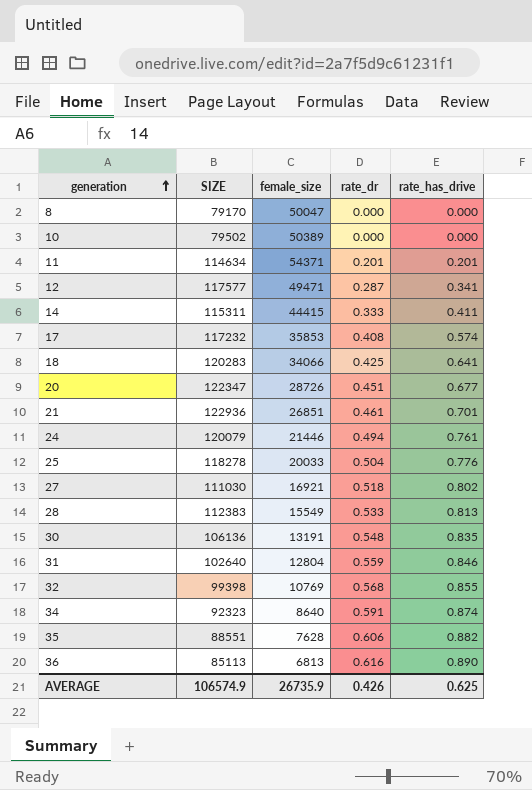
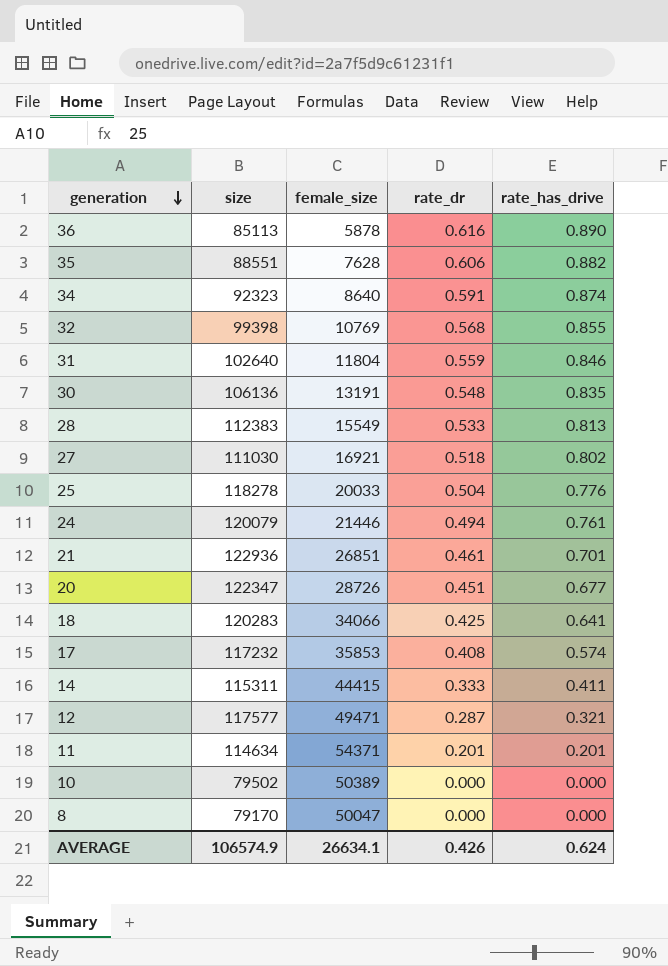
row order: generation ascending -> generation descending
column name: SIZE -> size
36 | female_size: 6813 -> 5878
31 | female_size: 12804 -> 11804
12 | rate_has_drive: 0.341 -> 0.321
AVERAGE | female_size: 26735.9 -> 26634.1
AVERAGE | rate_has_drive: 0.625 -> 0.624

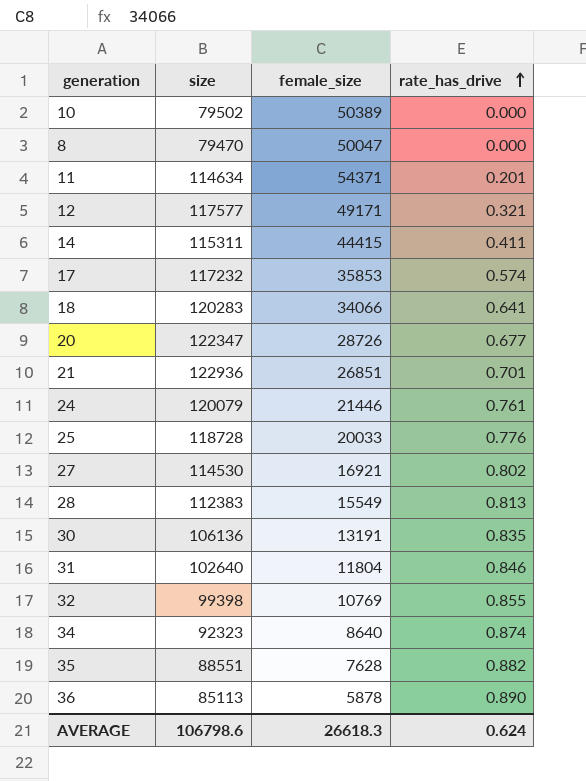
row order: generation descending -> rate_has_drive ascending
column rate_dr | position: 4 -> none
8 | size: 79170 -> 79470
12 | female_size: 49471 -> 49171
25 | size: 118278 -> 118728
27 | size: 111030 -> 114530
AVERAGE | size: 106574.9 -> 106798.6
AVERAGE | female_size: 26634.1 -> 26618.3

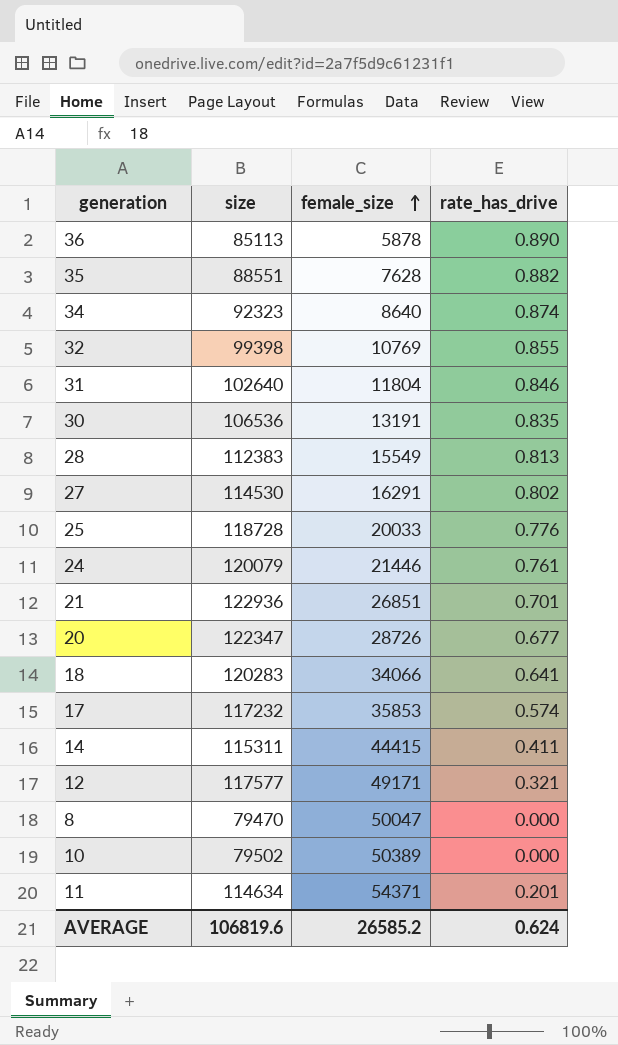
row order: rate_has_drive ascending -> female_size ascending
30 | size: 106136 -> 106536
27 | female_size: 16921 -> 16291
AVERAGE | size: 106798.6 -> 106819.6
AVERAGE | female_size: 26618.3 -> 26585.2

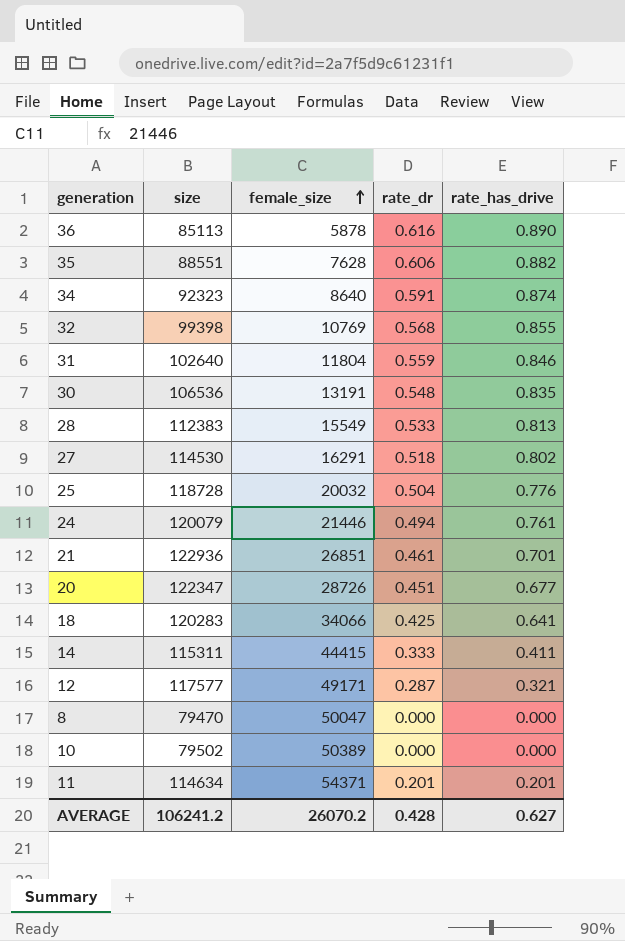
column rate_dr | position: none -> 4
row 17: 117232 | 35853 | 0.574 -> none
25 | female_size: 20033 -> 20032
AVERAGE | size: 106819.6 -> 106241.2
AVERAGE | female_size: 26585.2 -> 26070.2
AVERAGE | rate_has_drive: 0.624 -> 0.627

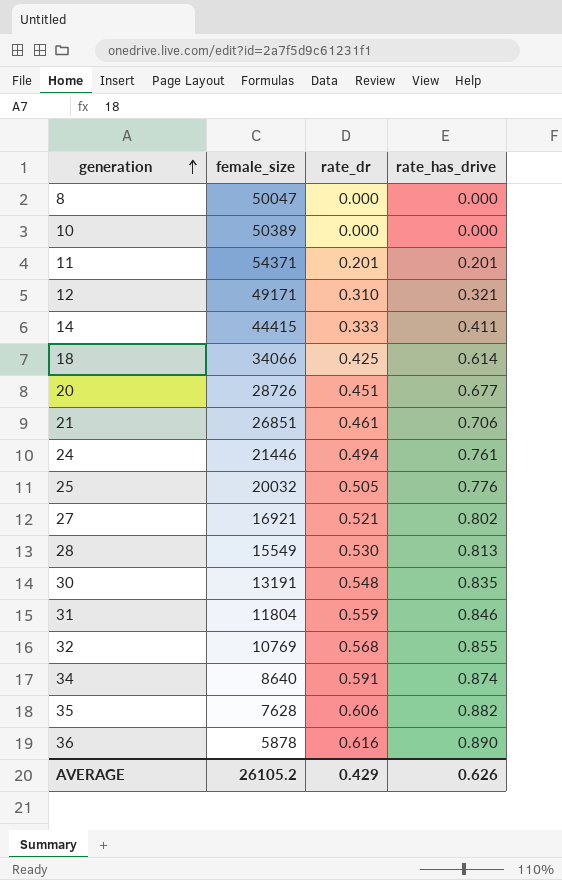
row order: female_size ascending -> generation ascending
column size | position: 2 -> none
12 | rate_dr: 0.287 -> 0.310
18 | rate_has_drive: 0.641 -> 0.614
21 | rate_has_drive: 0.701 -> 0.706
25 | rate_dr: 0.504 -> 0.505
27 | female_size: 16291 -> 16921
27 | rate_dr: 0.518 -> 0.521
28 | rate_dr: 0.533 -> 0.530
AVERAGE | female_size: 26070.2 -> 26105.2
AVERAGE | rate_dr: 0.428 -> 0.429
AVERAGE | rate_has_drive: 0.627 -> 0.626

